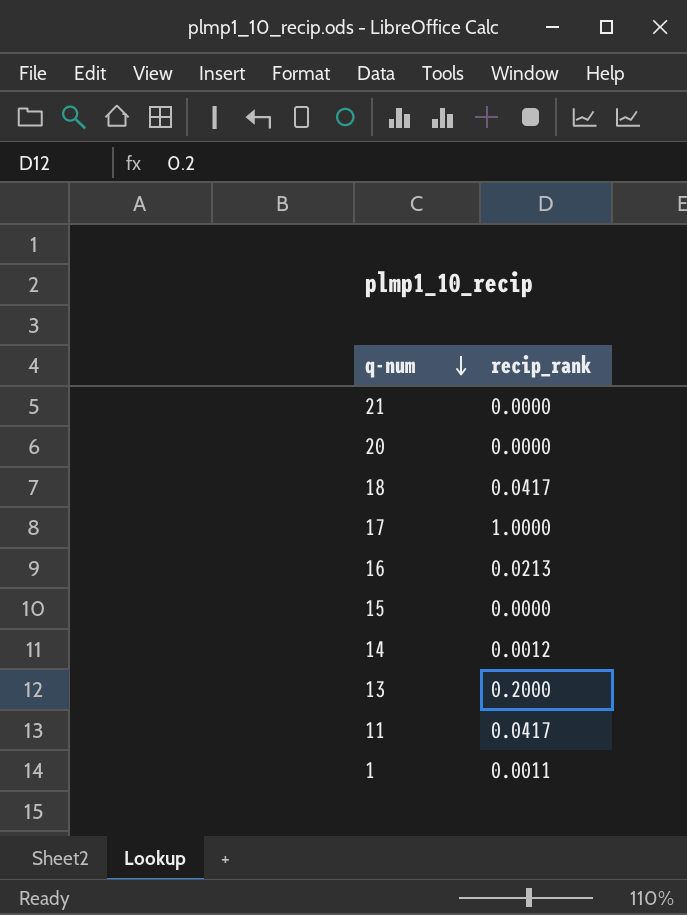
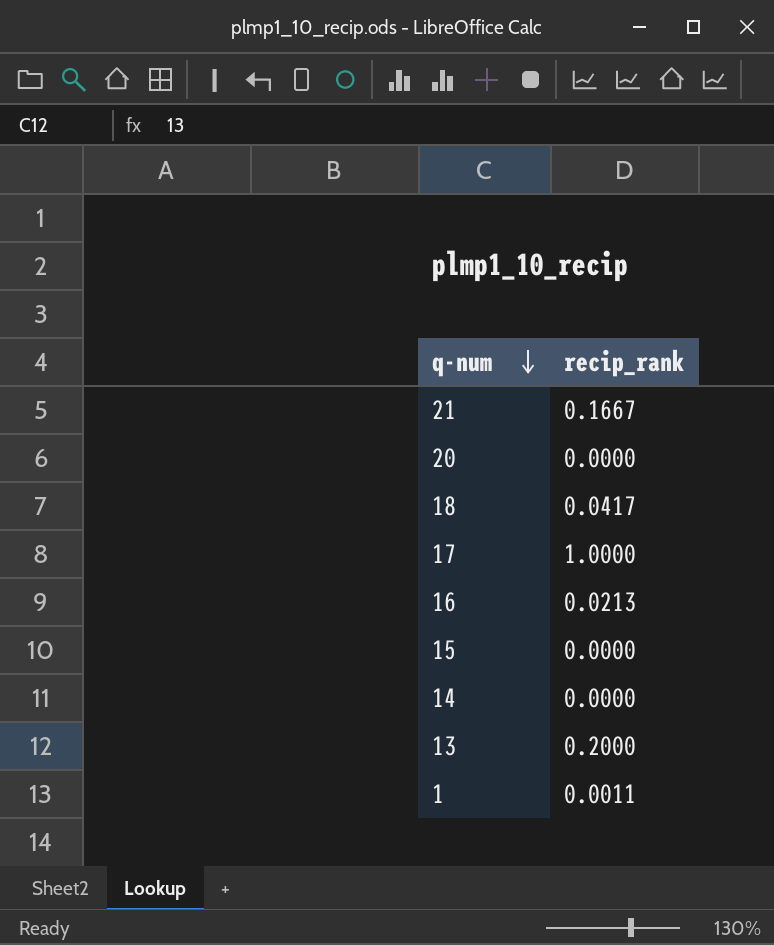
row 11: 0.0417 -> none
21 | recip_rank: 0.0000 -> 0.1667
14 | recip_rank: 0.0012 -> 0.0000

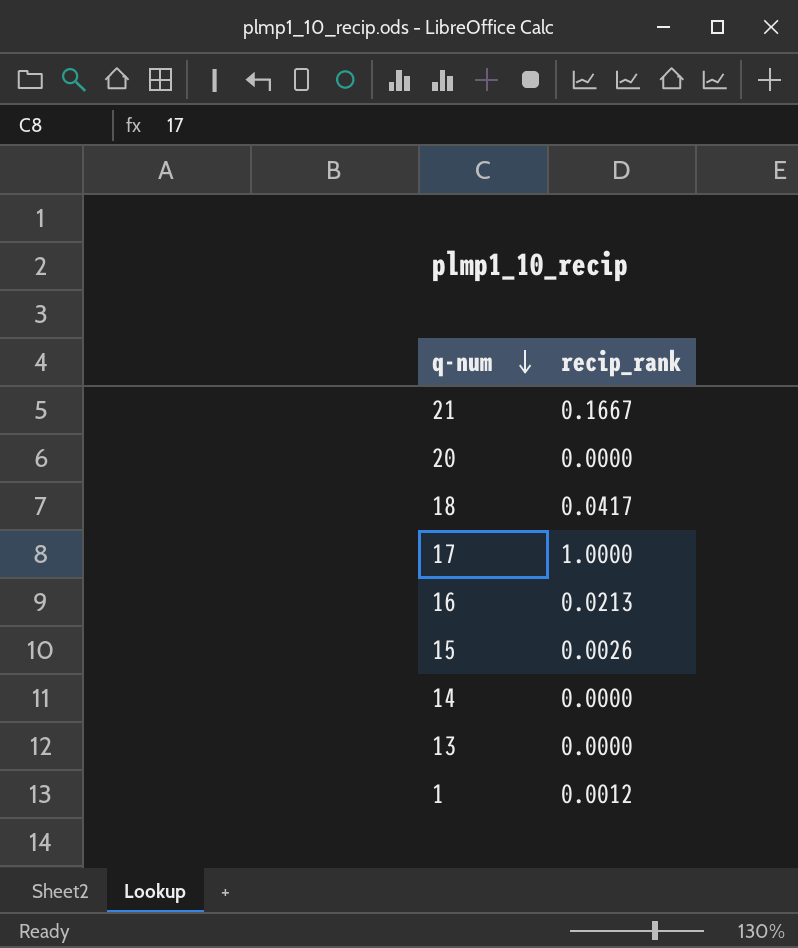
15 | recip_rank: 0.0000 -> 0.0026
13 | recip_rank: 0.2000 -> 0.0000
1 | recip_rank: 0.0011 -> 0.0012

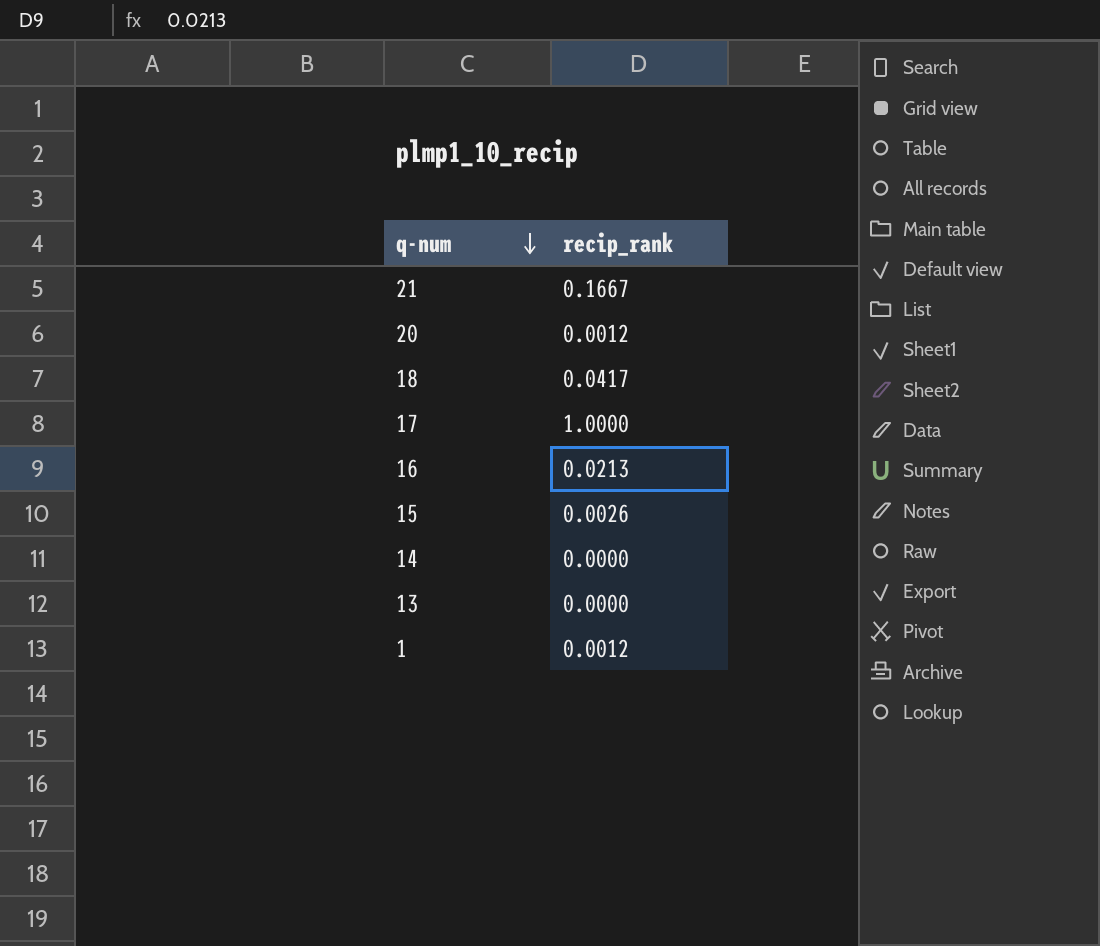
20 | recip_rank: 0.0000 -> 0.0012

